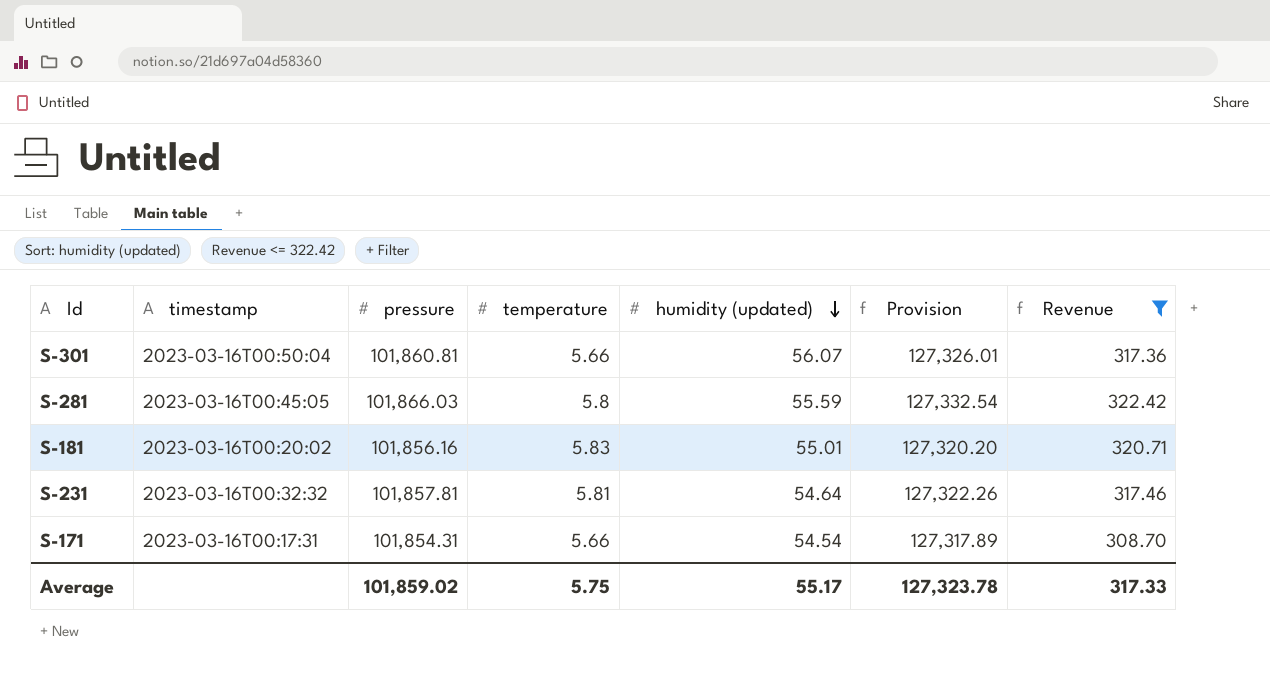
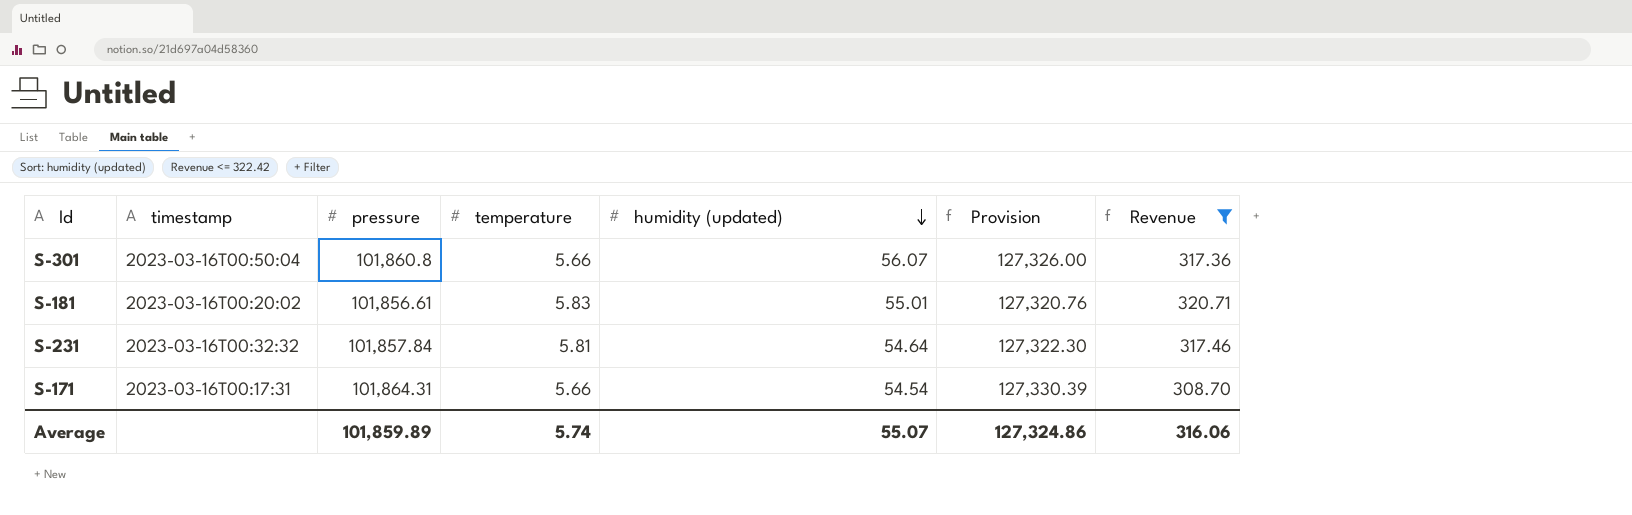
row S-281: 2023-03-16T00:45:05 | 101,866.03 | 5.8 | 55.59 | 127,332.54 | 322.42 -> none
S-301 | pressure: 101,860.81 -> 101,860.8
S-301 | Provision: 127,326.01 -> 127,326.00
S-181 | pressure: 101,856.16 -> 101,856.61
S-181 | Provision: 127,320.20 -> 127,320.76
S-231 | pressure: 101,857.81 -> 101,857.84
S-231 | Provision: 127,322.26 -> 127,322.30
S-171 | pressure: 101,854.31 -> 101,864.31
S-171 | Provision: 127,317.89 -> 127,330.39
Average | pressure: 101,859.02 -> 101,859.89
Average | temperature: 5.75 -> 5.74
Average | humidity (updated): 55.17 -> 55.07
Average | Provision: 127,323.78 -> 127,324.86
Average | Revenue: 317.33 -> 316.06

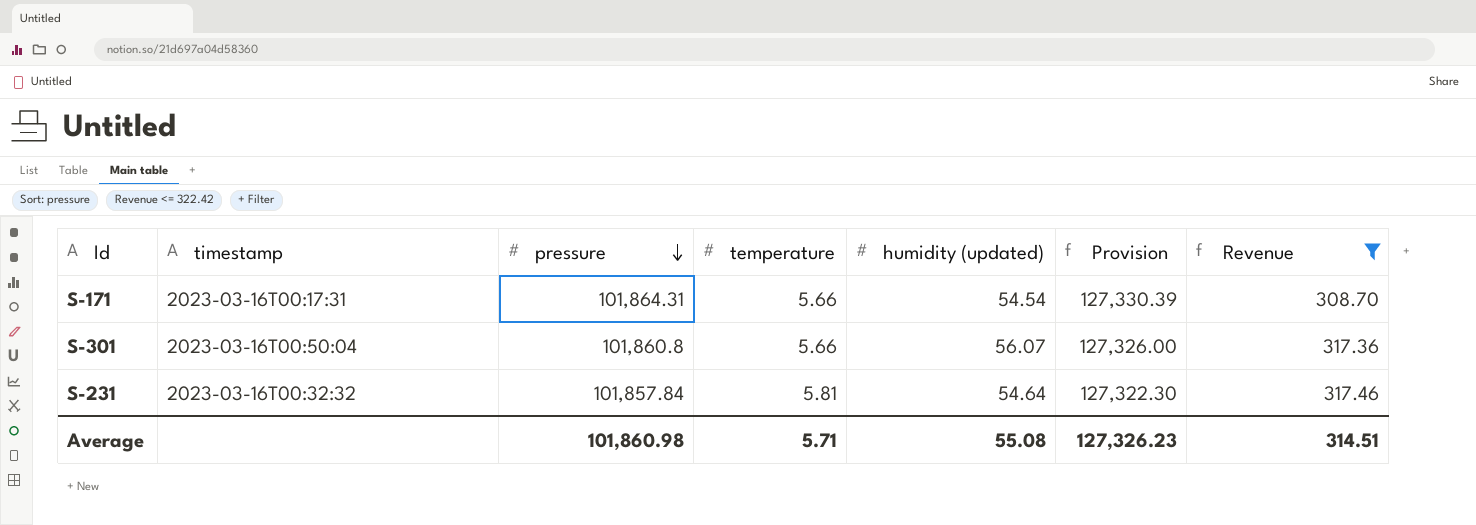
row order: humidity (updated) descending -> pressure descending
row S-181: 2023-03-16T00:20:02 | 101,856.61 | 5.83 | 55.01 | 127,320.76 | 320.71 -> none
Average | pressure: 101,859.89 -> 101,860.98
Average | temperature: 5.74 -> 5.71
Average | humidity (updated): 55.07 -> 55.08
Average | Provision: 127,324.86 -> 127,326.23
Average | Revenue: 316.06 -> 314.51

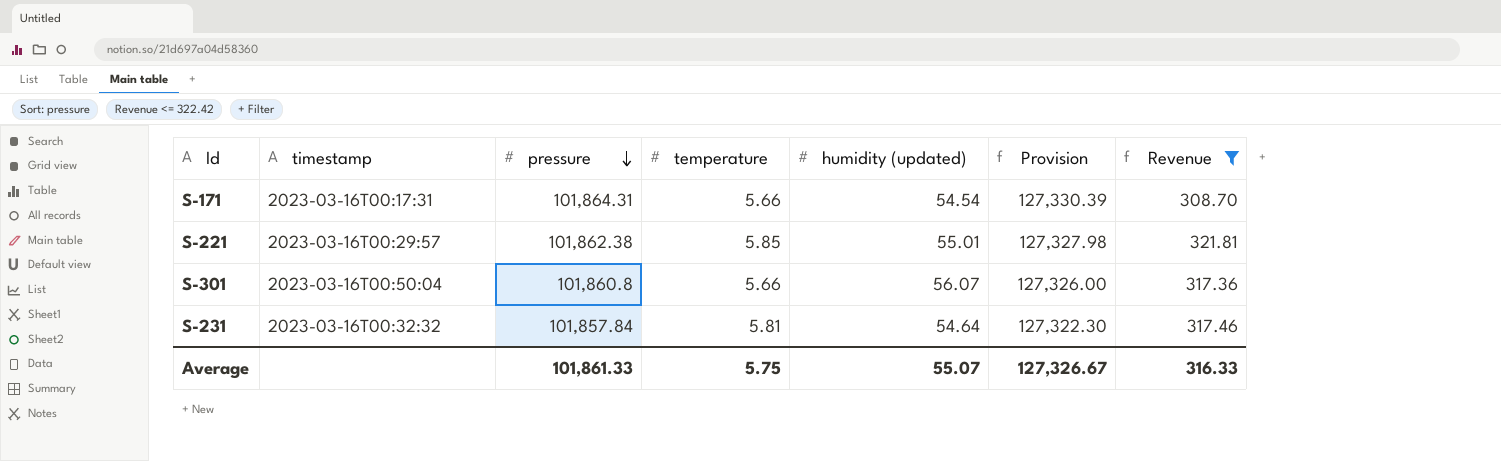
row S-221: none -> 2023-03-16T00:29:57 | 101,862.38 | 5.85 | 55.01 | 127,327.98 | 321.81
Average | pressure: 101,860.98 -> 101,861.33
Average | temperature: 5.71 -> 5.75
Average | humidity (updated): 55.08 -> 55.07
Average | Provision: 127,326.23 -> 127,326.67
Average | Revenue: 314.51 -> 316.33

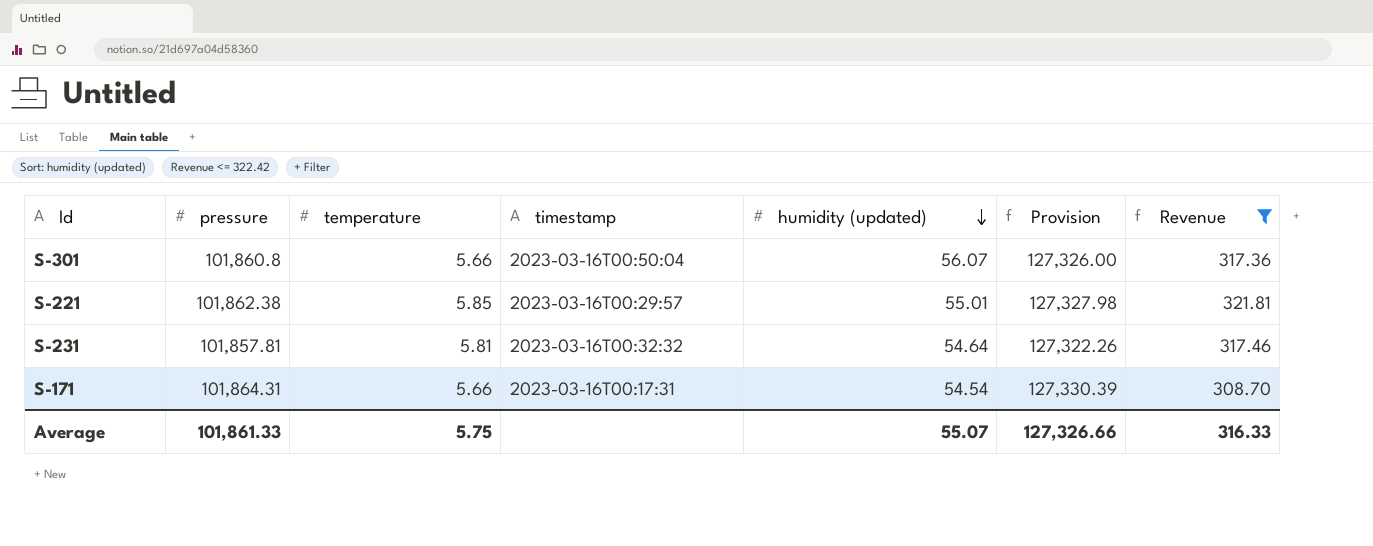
row order: pressure descending -> humidity (updated) descending
column timestamp | position: 2 -> 4
S-231 | pressure: 101,857.84 -> 101,857.81
S-231 | Provision: 127,322.30 -> 127,322.26
Average | Provision: 127,326.67 -> 127,326.66

